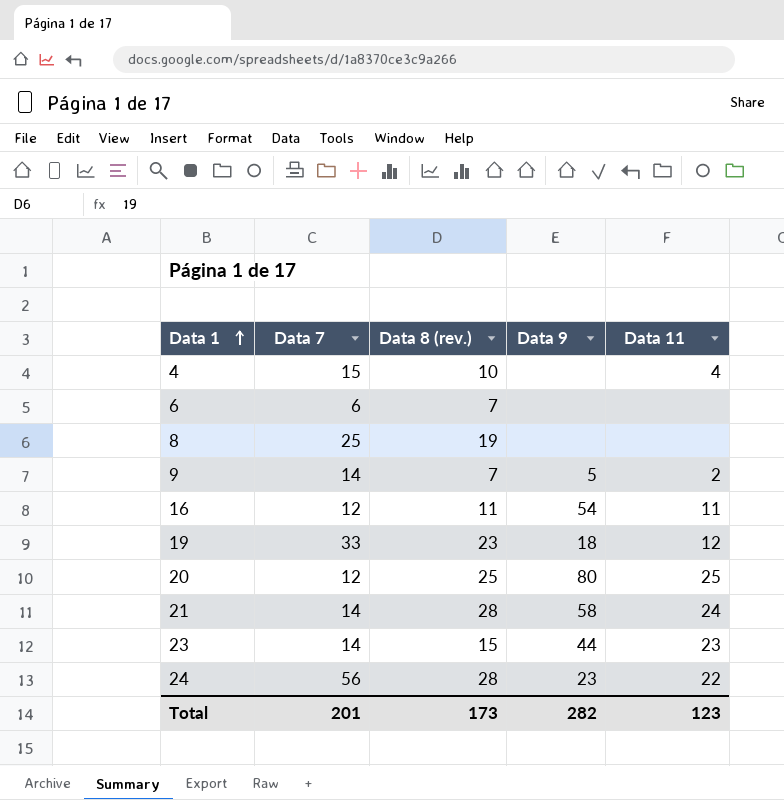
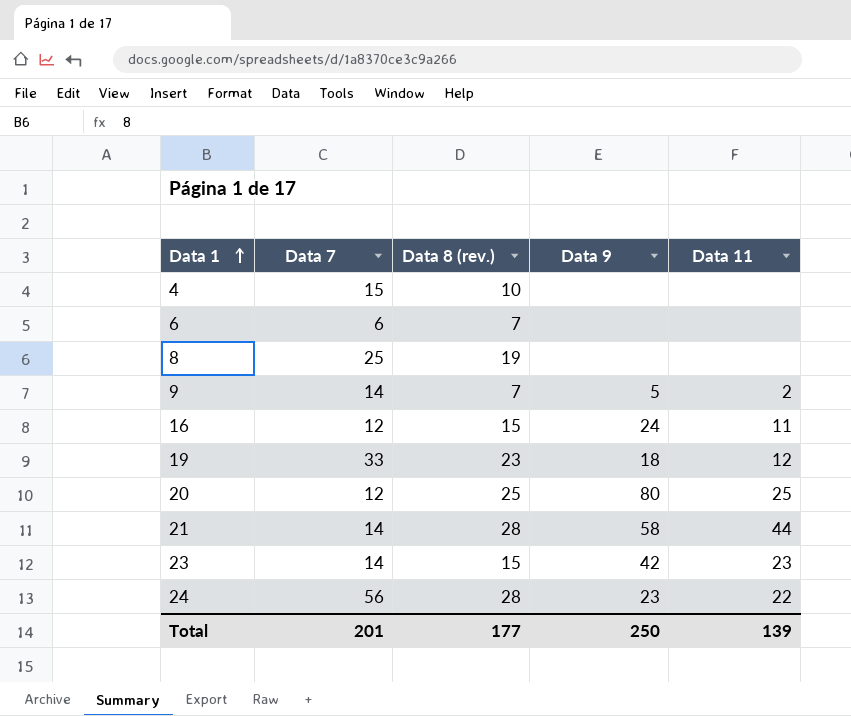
4 | Data 11: 4 -> none
16 | Data 8 (rev.): 11 -> 15
16 | Data 9: 54 -> 24
21 | Data 11: 24 -> 44
23 | Data 9: 44 -> 42
Total | Data 8 (rev.): 173 -> 177
Total | Data 9: 282 -> 250
Total | Data 11: 123 -> 139

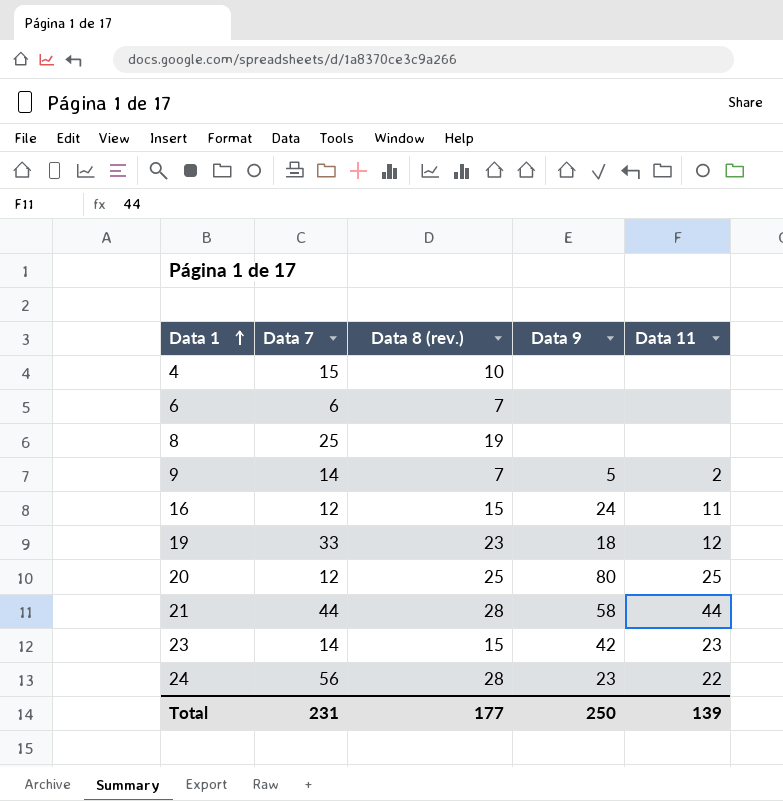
21 | Data 7: 14 -> 44
Total | Data 7: 201 -> 231

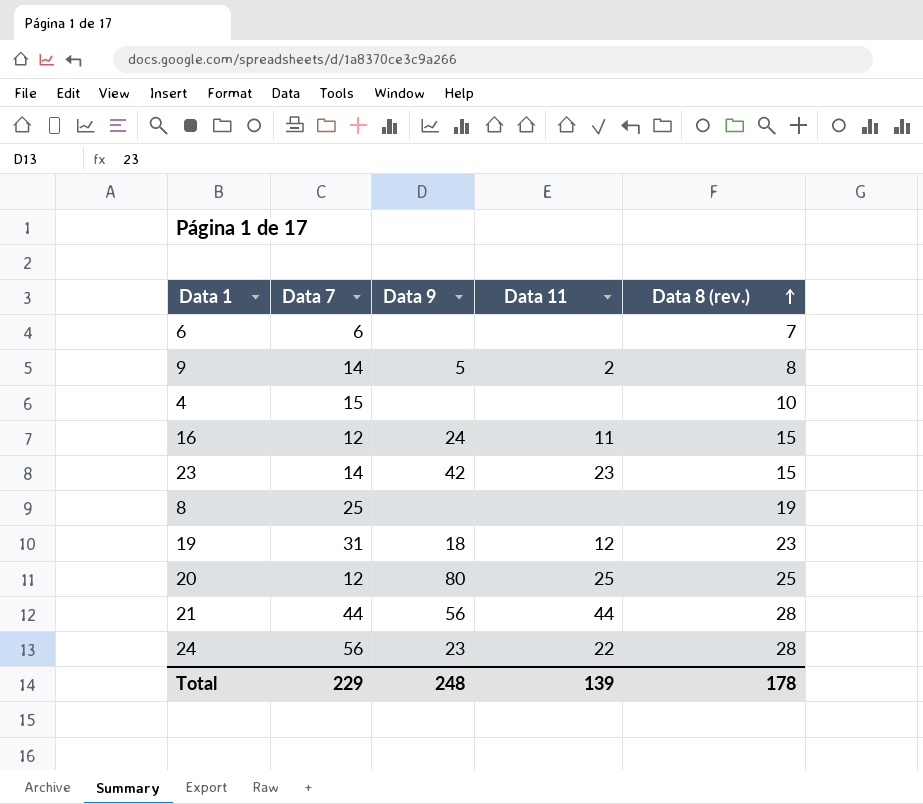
row order: Data 1 ascending -> Data 8 (rev.) ascending
column Data 8 (rev.) | position: 3 -> 5
9 | Data 8 (rev.): 7 -> 8
19 | Data 7: 33 -> 31
21 | Data 9: 58 -> 56
Total | Data 7: 231 -> 229
Total | Data 9: 250 -> 248
Total | Data 8 (rev.): 177 -> 178

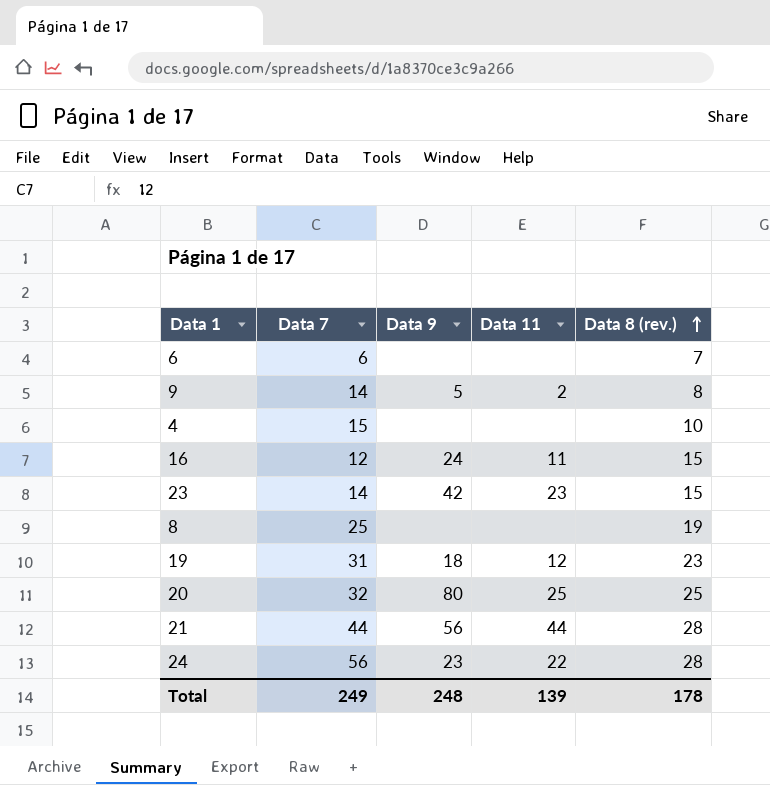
20 | Data 7: 12 -> 32
Total | Data 7: 229 -> 249

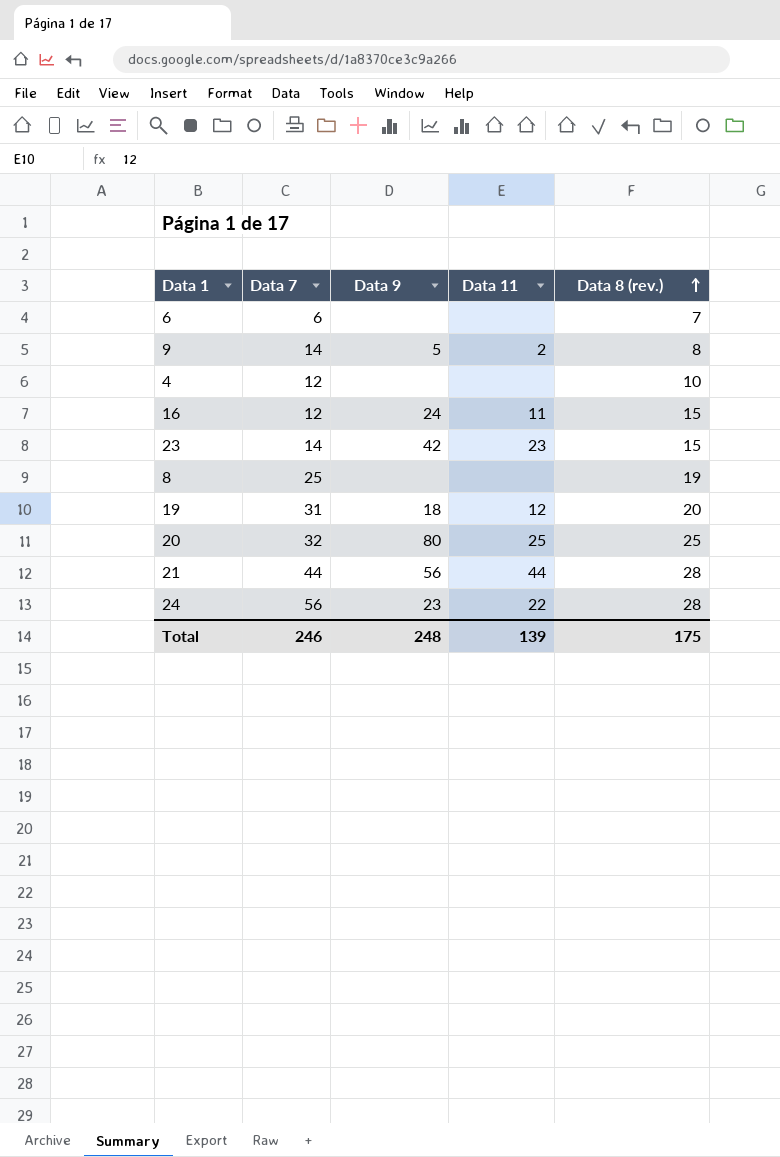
4 | Data 7: 15 -> 12
19 | Data 8 (rev.): 23 -> 20
Total | Data 7: 249 -> 246
Total | Data 8 (rev.): 178 -> 175

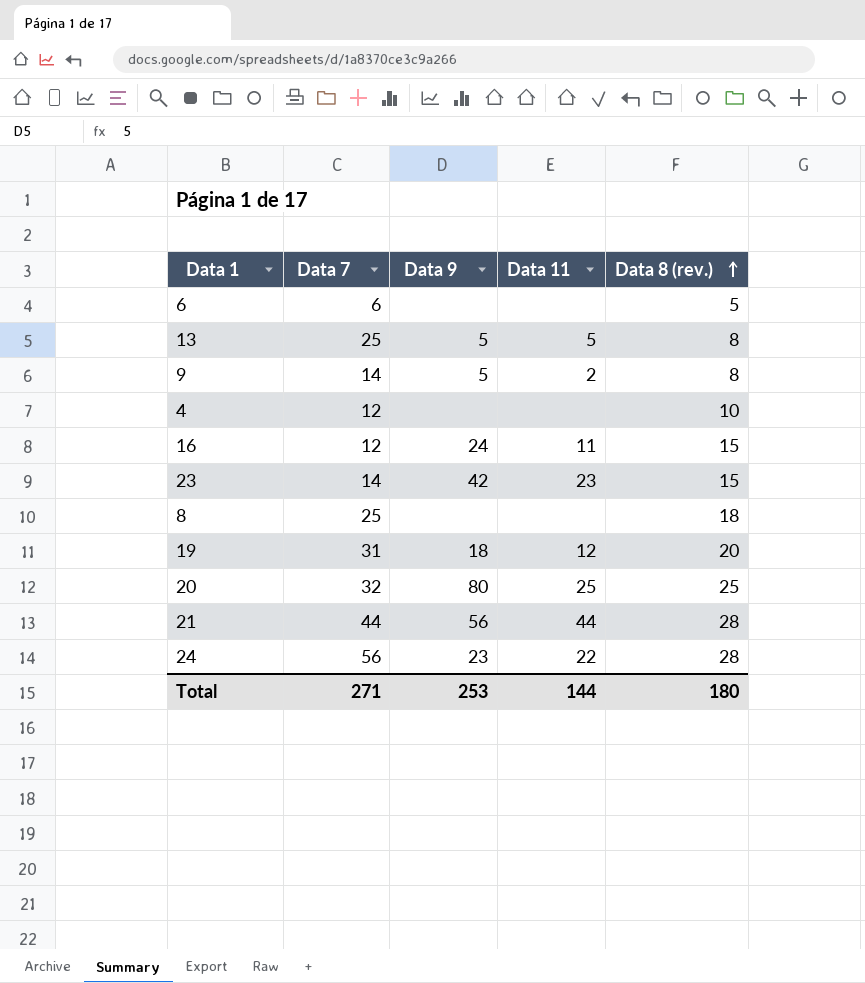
6 | Data 8 (rev.): 7 -> 5
row 13: none -> 25 | 5 | 5 | 8
8 | Data 8 (rev.): 19 -> 18
Total | Data 7: 246 -> 271
Total | Data 9: 248 -> 253
Total | Data 11: 139 -> 144
Total | Data 8 (rev.): 175 -> 180

